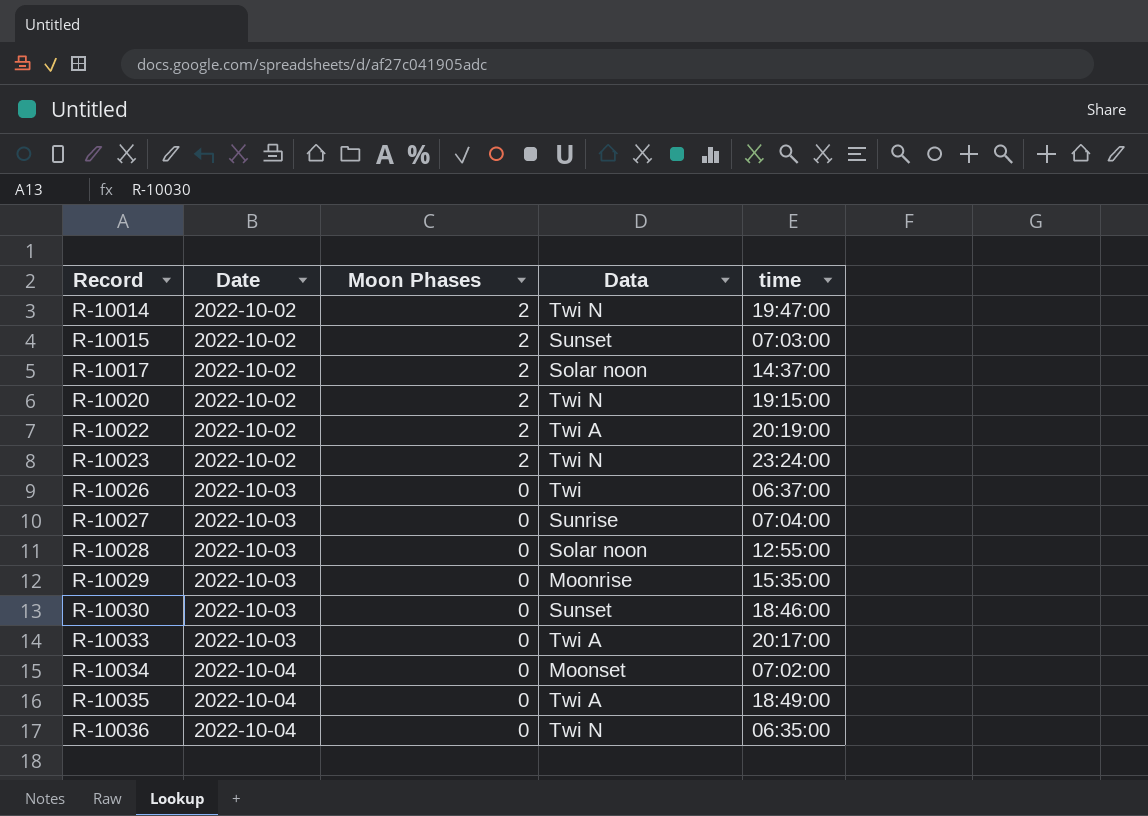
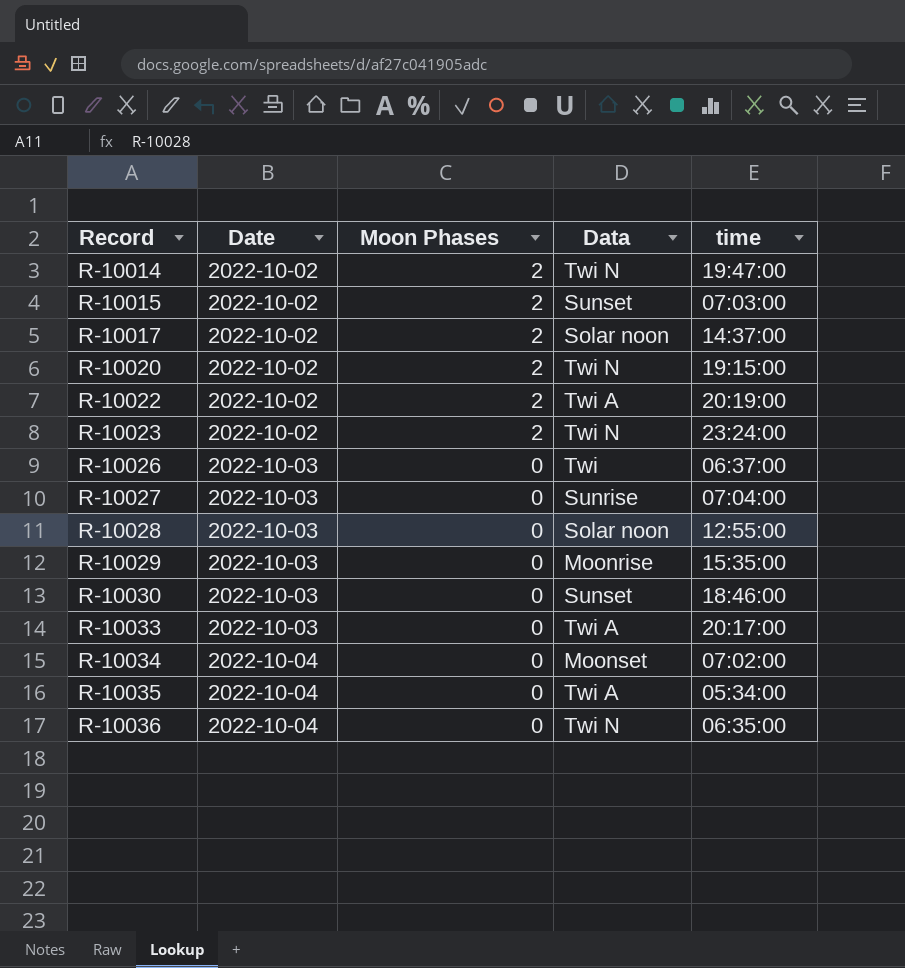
R-10035 | time: 18:49:00 -> 05:34:00

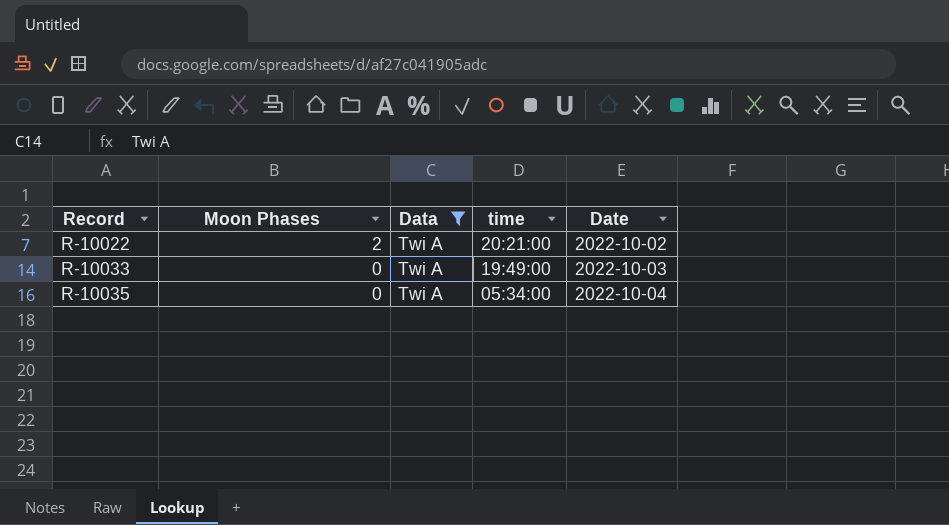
filter: none -> Data = Twi A
column Date | position: 2 -> 5
R-10022 | time: 20:19:00 -> 20:21:00
R-10033 | time: 20:17:00 -> 19:49:00

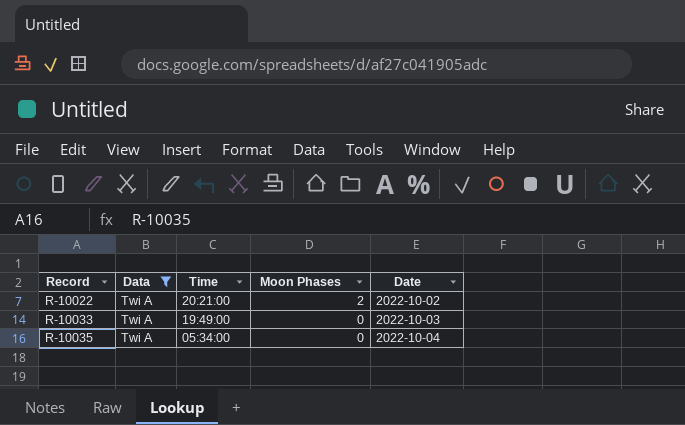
column name: time -> Time
column Moon Phases | position: 2 -> 4

